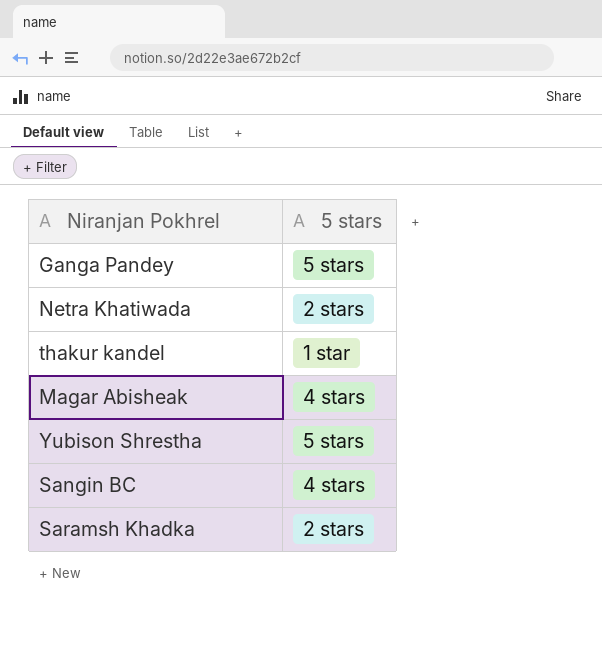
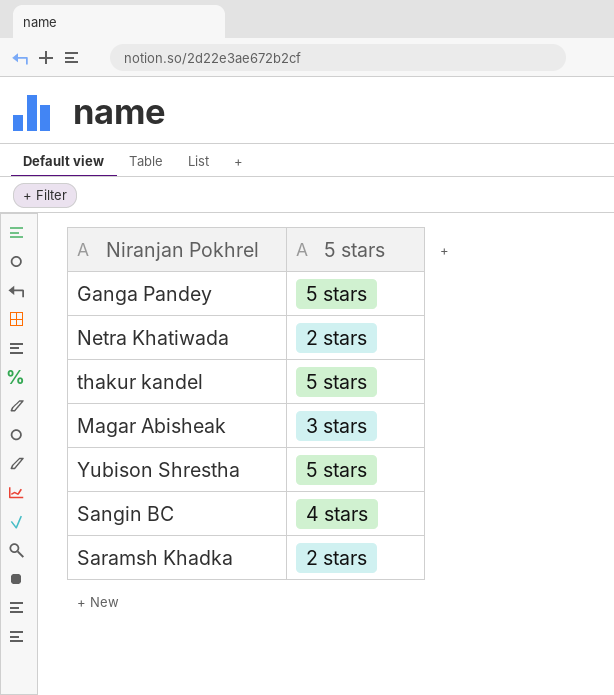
thakur kandel | 5 stars: 1 star -> 5 stars
Magar Abisheak | 5 stars: 4 stars -> 3 stars

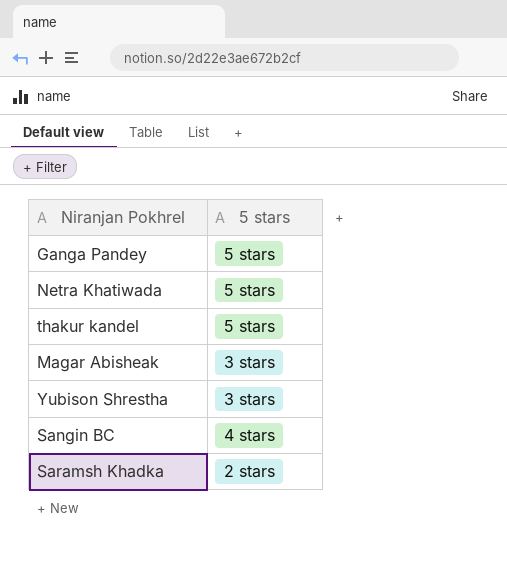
Netra Khatiwada | 5 stars: 2 stars -> 5 stars
Yubison Shrestha | 5 stars: 5 stars -> 3 stars

